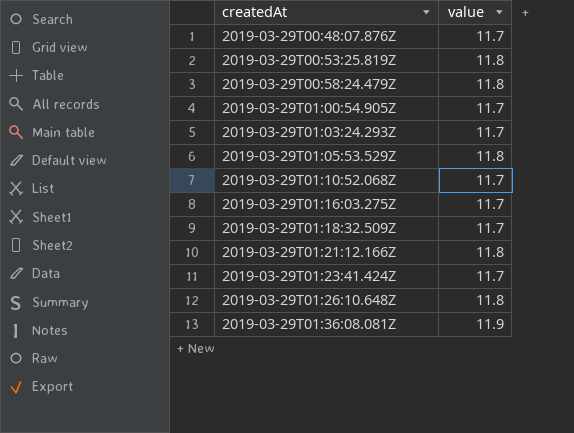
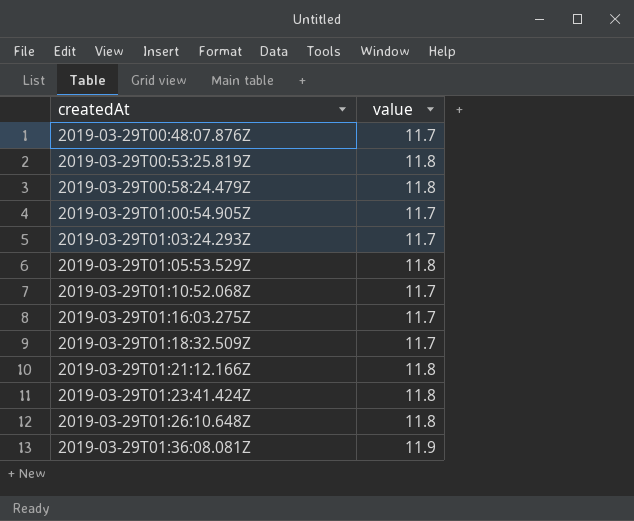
2019-03-29T01:23:41.424Z | value: 11.7 -> 11.8

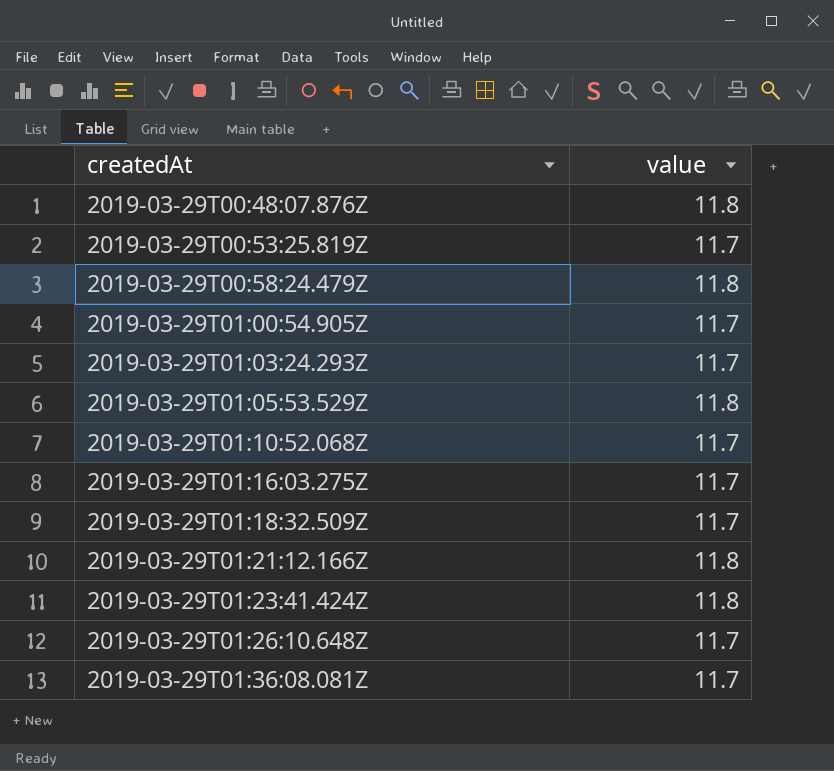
2019-03-29T00:48:07.876Z | value: 11.7 -> 11.8
2019-03-29T00:53:25.819Z | value: 11.8 -> 11.7
2019-03-29T01:26:10.648Z | value: 11.8 -> 11.7
2019-03-29T01:36:08.081Z | value: 11.9 -> 11.7

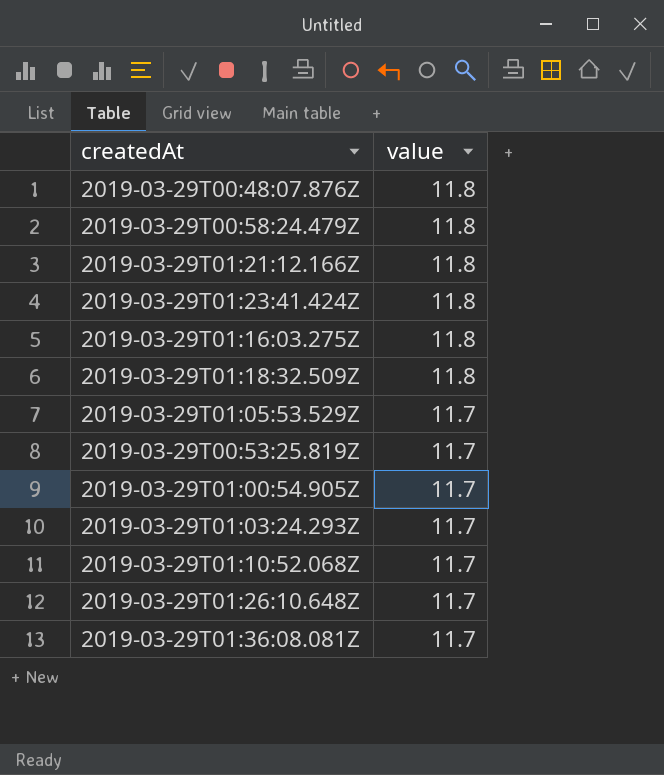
row order: createdAt ascending -> value descending
2019-03-29T01:16:03.275Z | value: 11.7 -> 11.8
2019-03-29T01:18:32.509Z | value: 11.7 -> 11.8
2019-03-29T01:05:53.529Z | value: 11.8 -> 11.7

